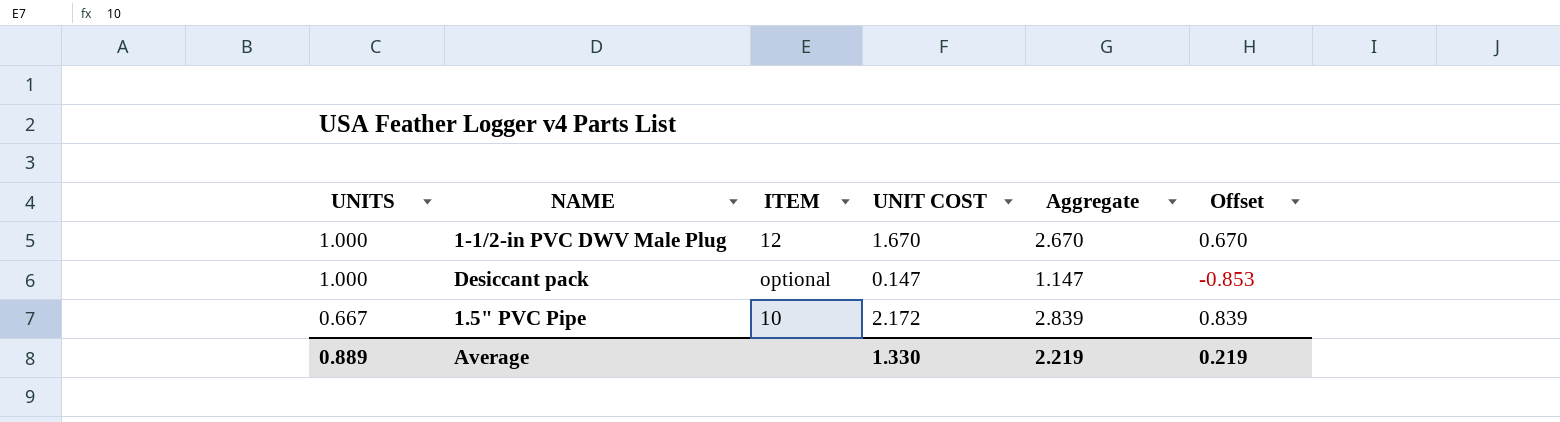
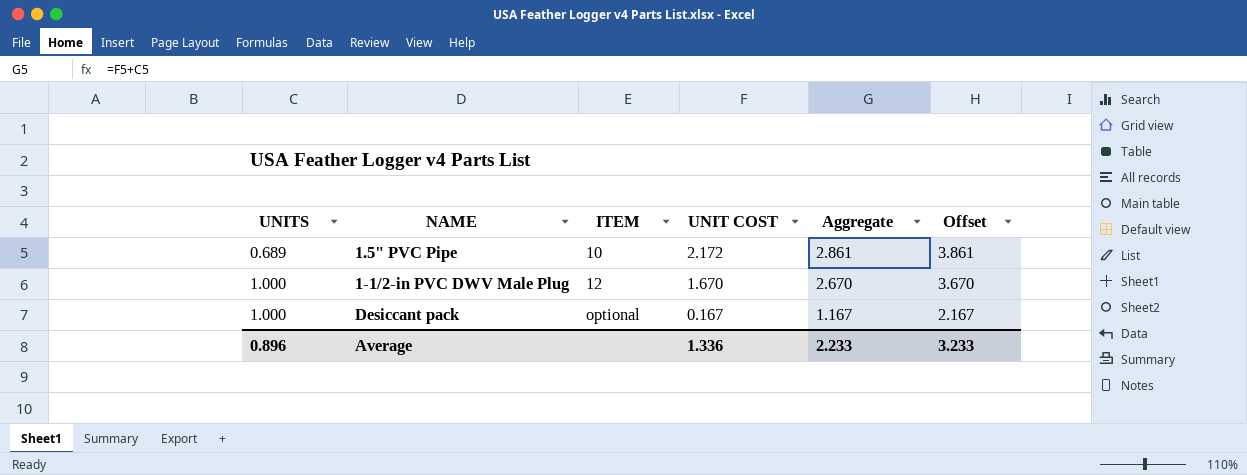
row order: UNITS descending -> UNITS ascending
column Offset | formula: [Aggregate] - 2 -> [Aggregate] + 1
1.5" PVC Pipe | UNITS: 0.667 -> 0.689
1.5" PVC Pipe | Aggregate: 2.839 -> 2.861
Desiccant pack | UNIT COST: 0.147 -> 0.167
Desiccant pack | Aggregate: 1.147 -> 1.167
Average | UNITS: 0.889 -> 0.896
Average | UNIT COST: 1.330 -> 1.336
Average | Aggregate: 2.219 -> 2.233
Average | Offset: 0.219 -> 3.233

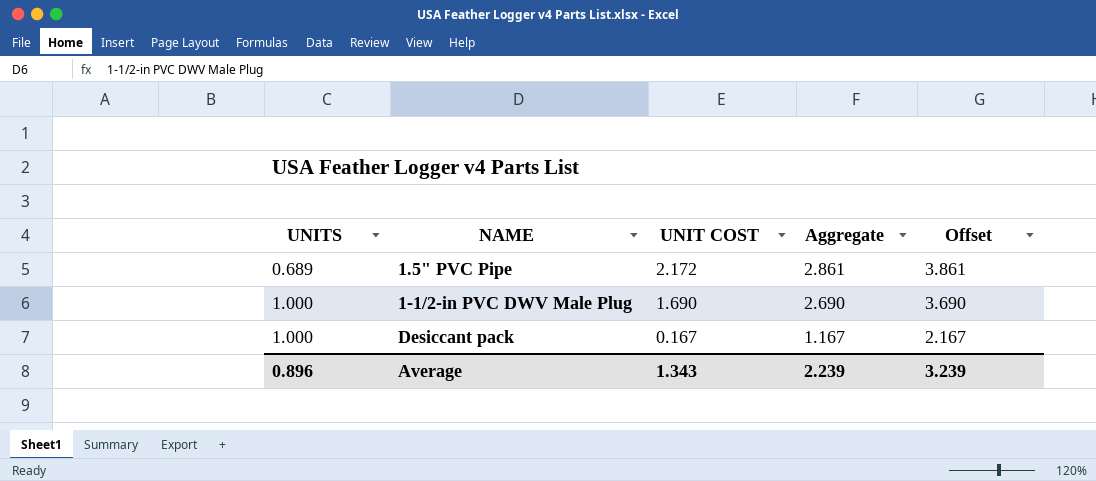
column ITEM | position: 3 -> none
1-1/2-in PVC DWV Male Plug | UNIT COST: 1.670 -> 1.690
1-1/2-in PVC DWV Male Plug | Aggregate: 2.670 -> 2.690
1-1/2-in PVC DWV Male Plug | Offset: 3.670 -> 3.690
Average | UNIT COST: 1.336 -> 1.343
Average | Aggregate: 2.233 -> 2.239
Average | Offset: 3.233 -> 3.239

